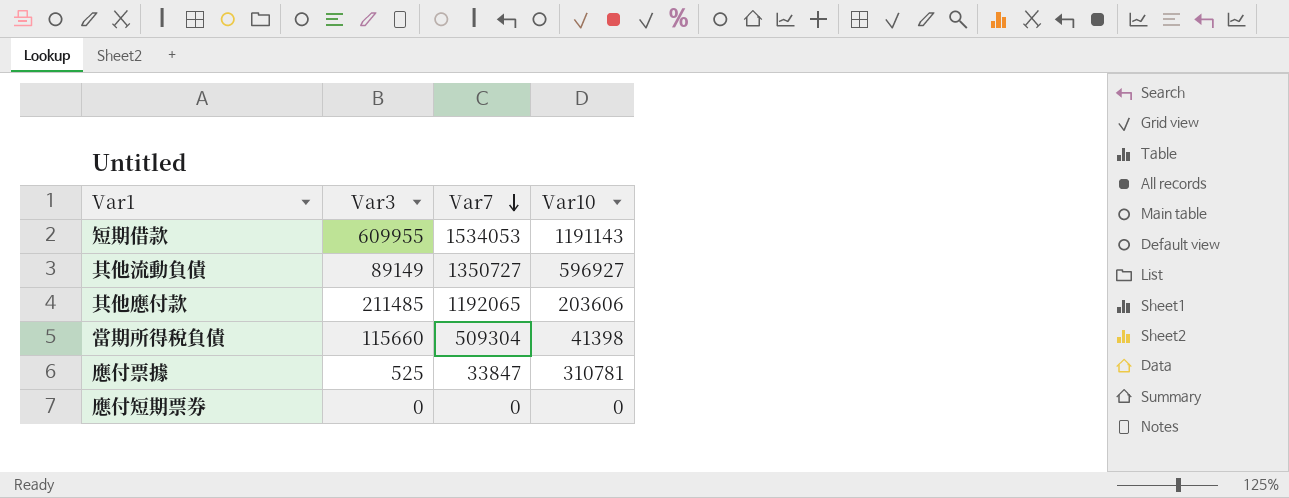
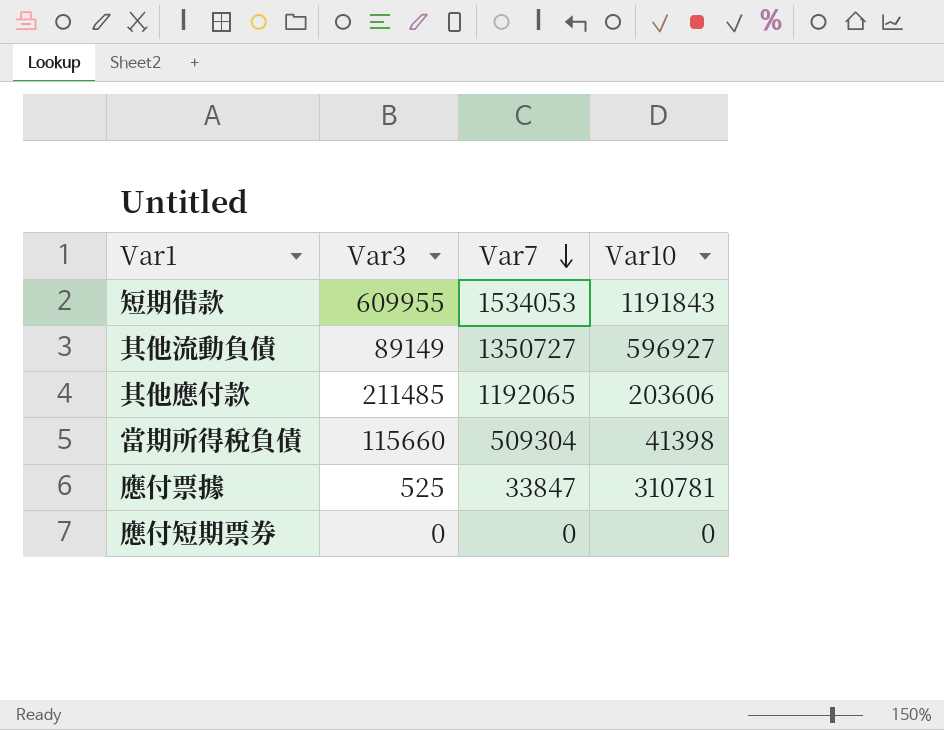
短期借款 | Var10: 1191143 -> 1191843

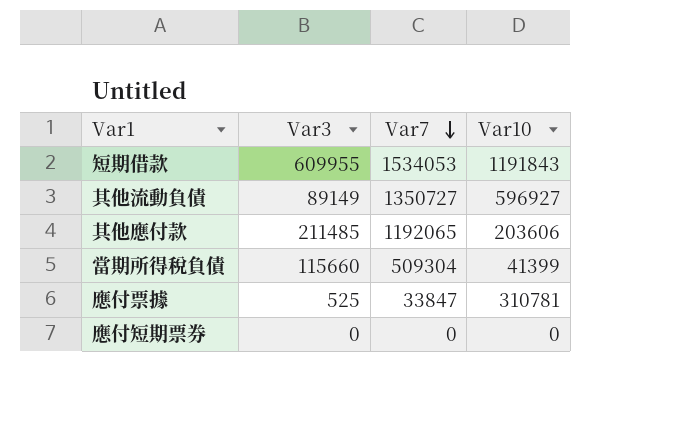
當期所得稅負債 | Var10: 41398 -> 41399

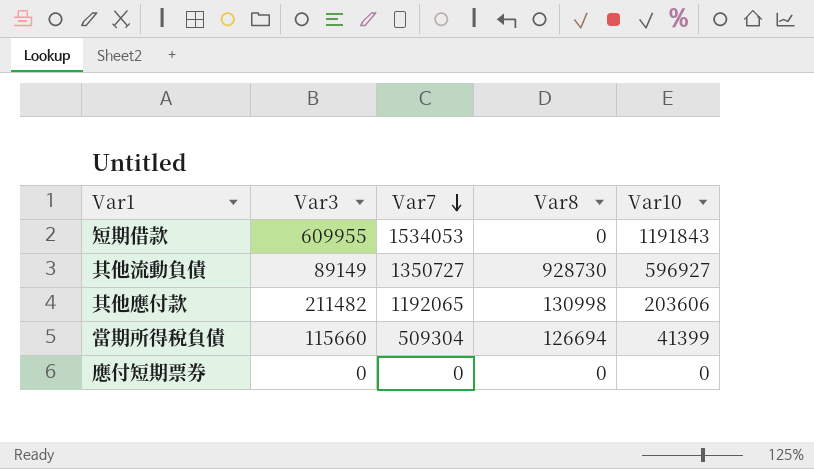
column Var8 | position: none -> 4
row 應付票據: 525 | 33847 | 310781 -> none
其他應付款 | Var3: 211485 -> 211482

